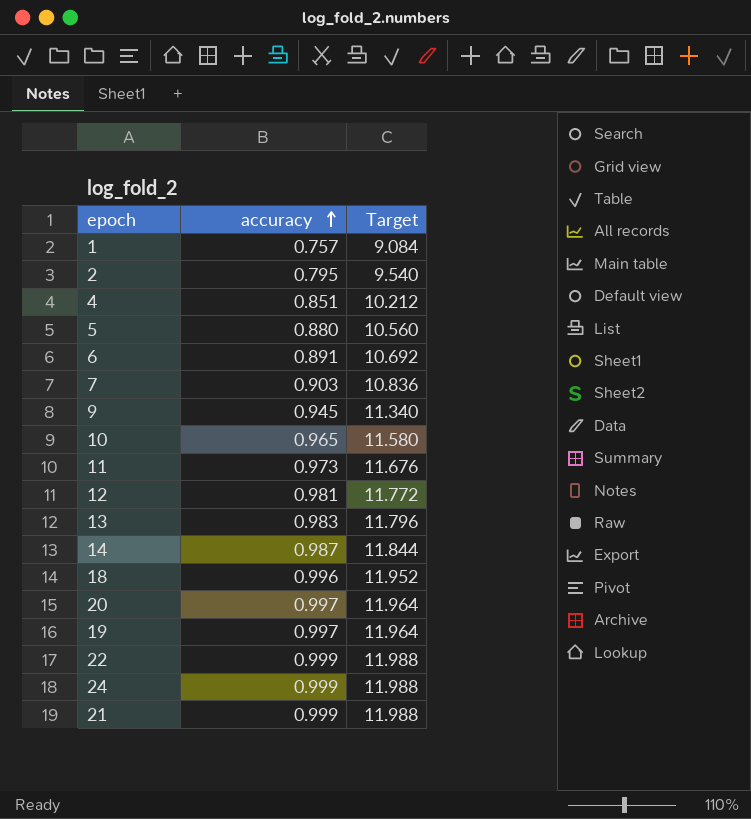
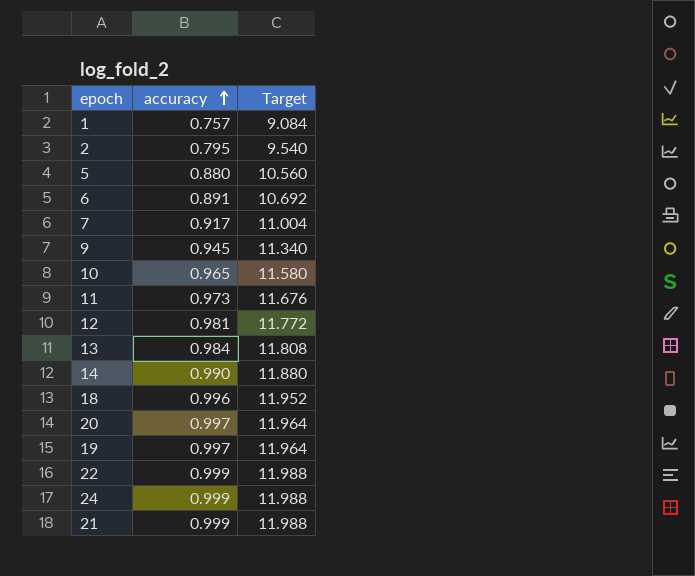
row 4: 0.851 | 10.212 -> none
7 | accuracy: 0.903 -> 0.917
7 | Target: 10.836 -> 11.004
13 | accuracy: 0.983 -> 0.984
13 | Target: 11.796 -> 11.808
14 | accuracy: 0.987 -> 0.990
14 | Target: 11.844 -> 11.880

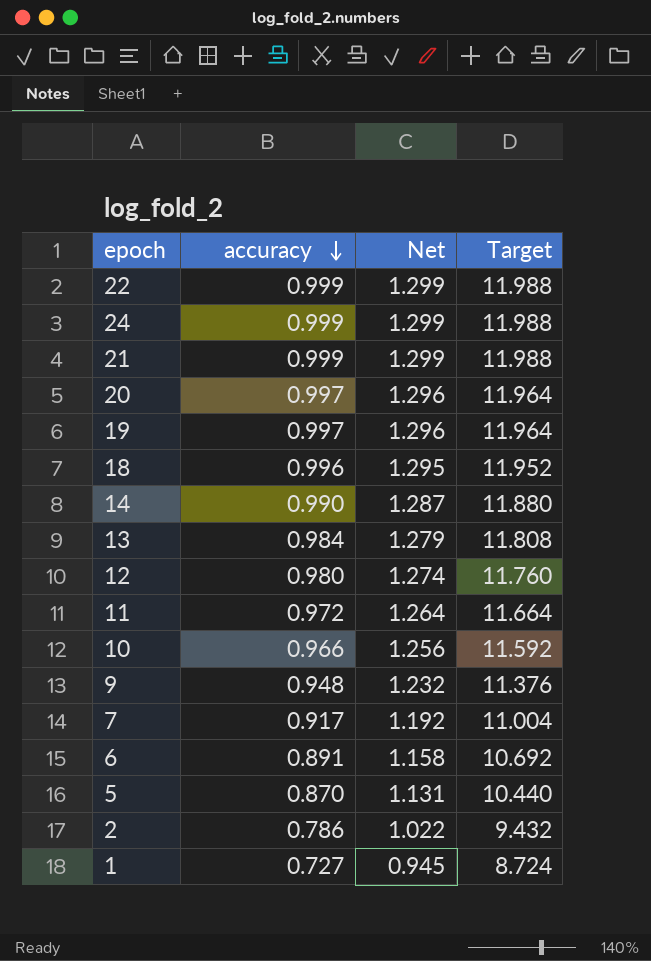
row order: accuracy ascending -> accuracy descending
column Net | formula: none -> [accuracy] * 1.3
12 | accuracy: 0.981 -> 0.980
12 | Target: 11.772 -> 11.760
11 | accuracy: 0.973 -> 0.972
11 | Target: 11.676 -> 11.664
10 | accuracy: 0.965 -> 0.966
10 | Target: 11.580 -> 11.592
9 | accuracy: 0.945 -> 0.948
9 | Target: 11.340 -> 11.376
5 | accuracy: 0.880 -> 0.870
5 | Target: 10.560 -> 10.440
2 | accuracy: 0.795 -> 0.786
2 | Target: 9.540 -> 9.432
1 | accuracy: 0.757 -> 0.727
1 | Target: 9.084 -> 8.724

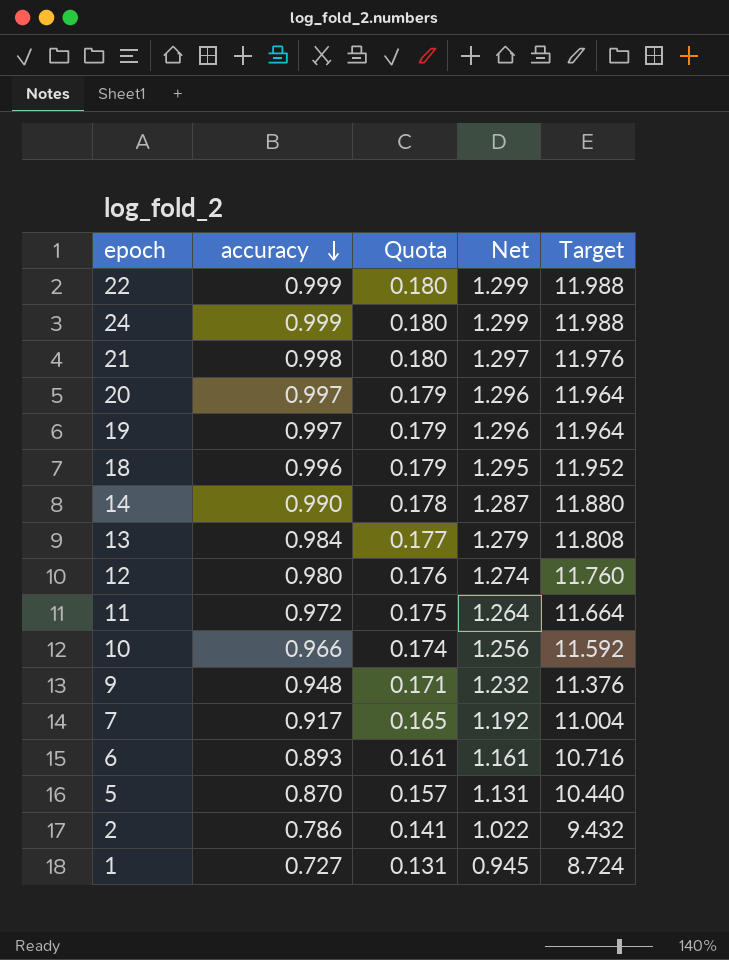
column Quota | formula: none -> [accuracy] * 0.18
21 | accuracy: 0.999 -> 0.998
21 | Net: 1.299 -> 1.297
21 | Target: 11.988 -> 11.976
6 | accuracy: 0.891 -> 0.893
6 | Net: 1.158 -> 1.161
6 | Target: 10.692 -> 10.716

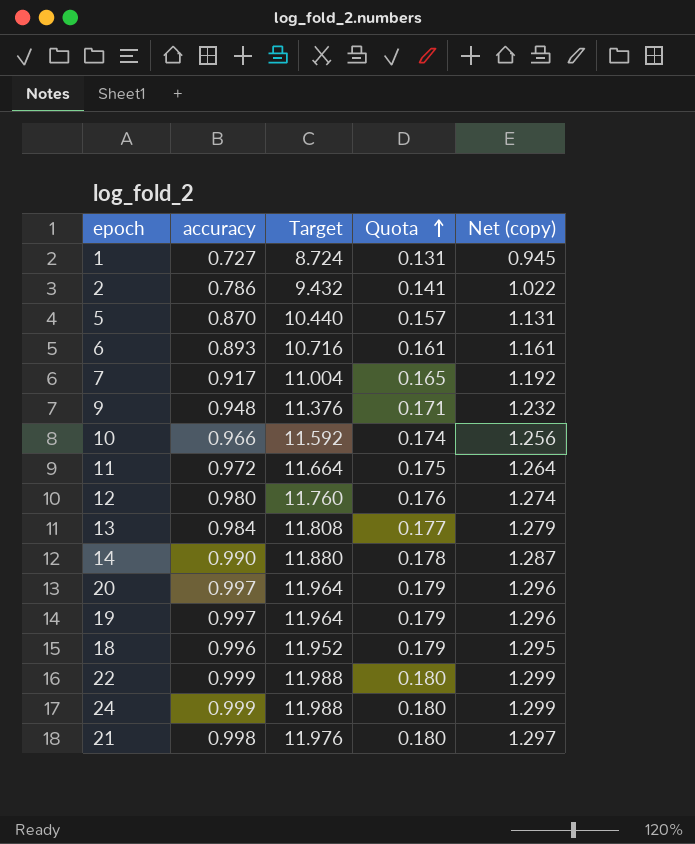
row order: accuracy descending -> Quota ascending
column Target | position: 5 -> 3
column name: Net -> Net (copy)

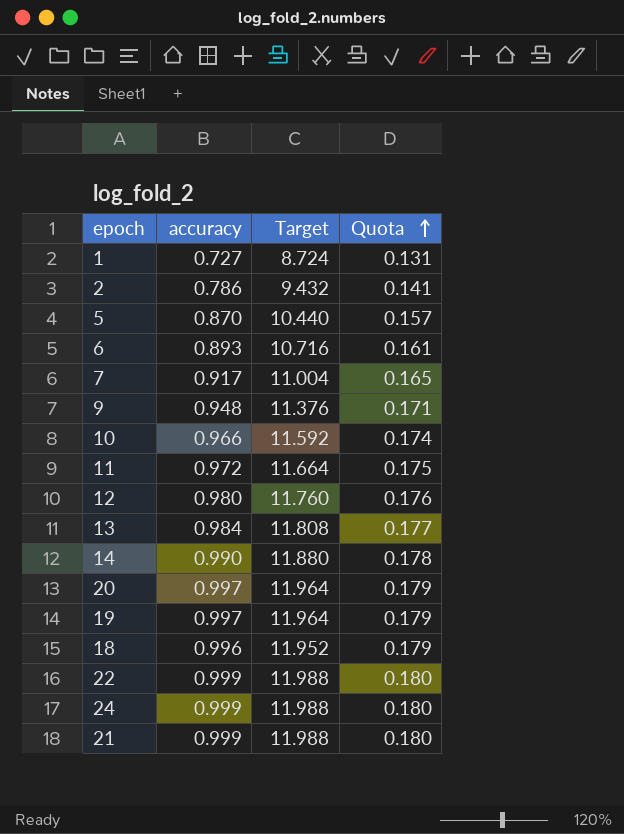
column Net (copy) | formula: [accuracy] * 1.3 -> none
21 | accuracy: 0.998 -> 0.999
21 | Target: 11.976 -> 11.988

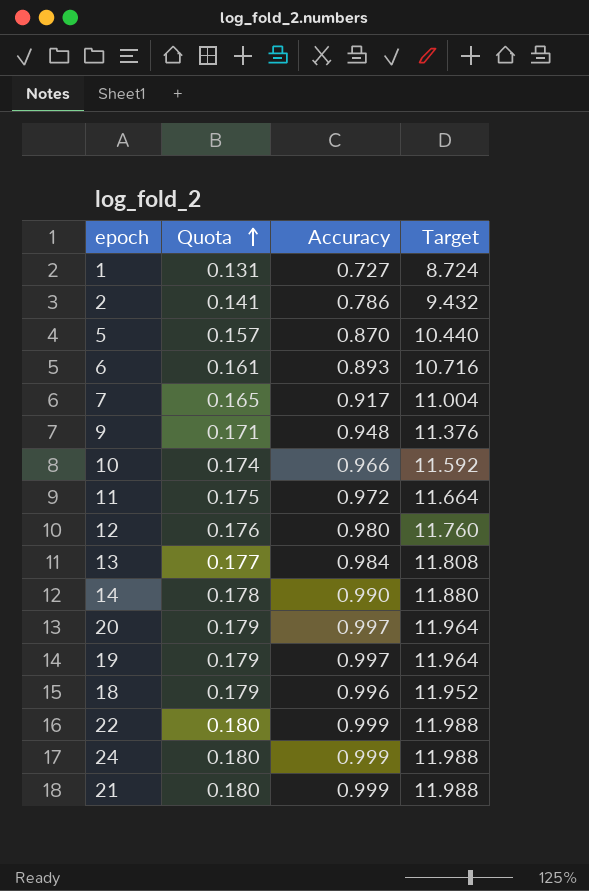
column Quota | position: 4 -> 2
column name: accuracy -> Accuracy

